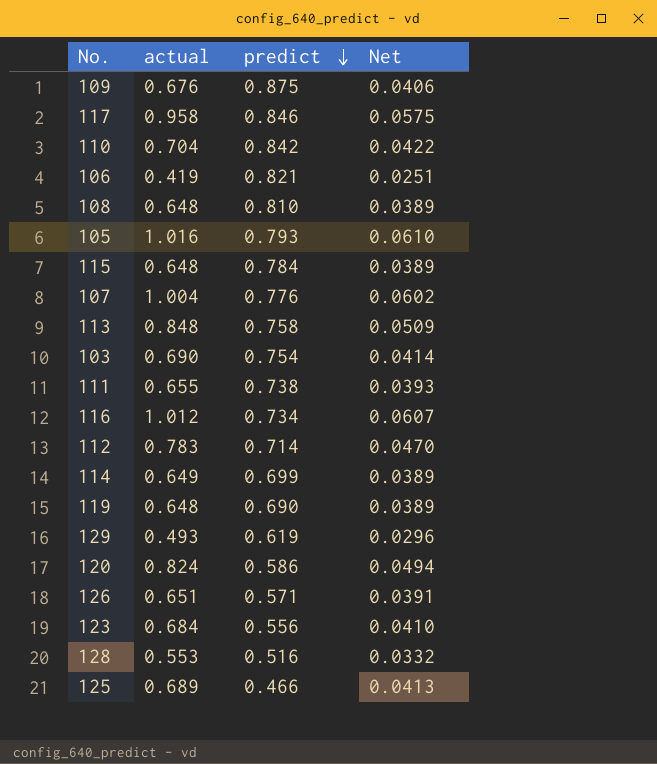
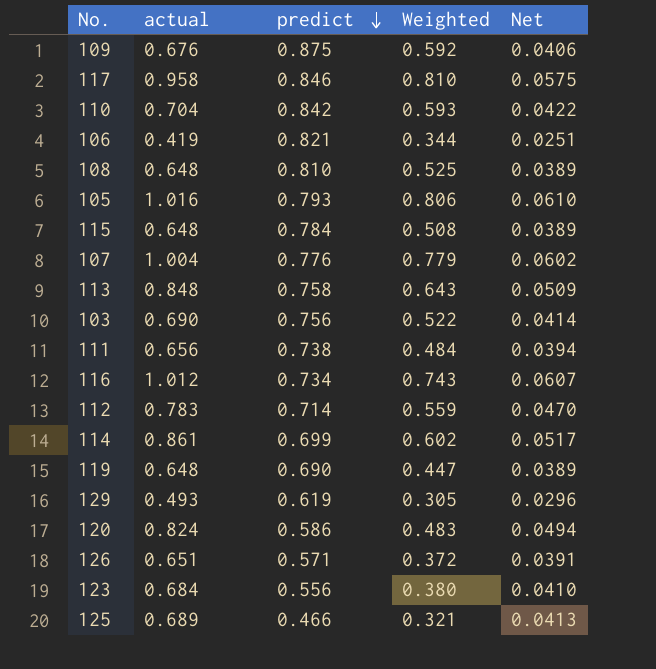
column Weighted | formula: none -> [actual] * [predict]
row 128: 0.553 | 0.516 | 0.0332 -> none
103 | predict: 0.754 -> 0.756
111 | actual: 0.655 -> 0.656
111 | Net: 0.0393 -> 0.0394
114 | actual: 0.649 -> 0.861
114 | Net: 0.0389 -> 0.0517

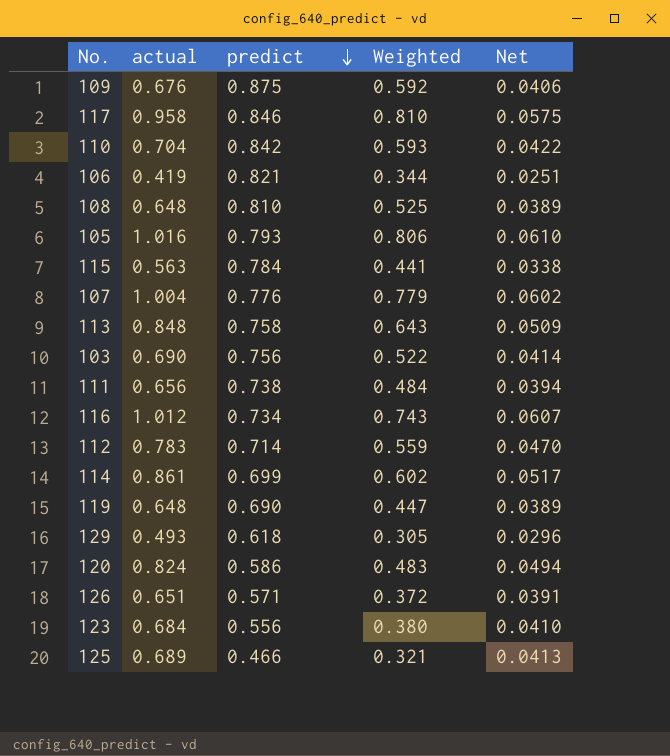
115 | actual: 0.648 -> 0.563
115 | Weighted: 0.508 -> 0.441
115 | Net: 0.0389 -> 0.0338
129 | predict: 0.619 -> 0.618

